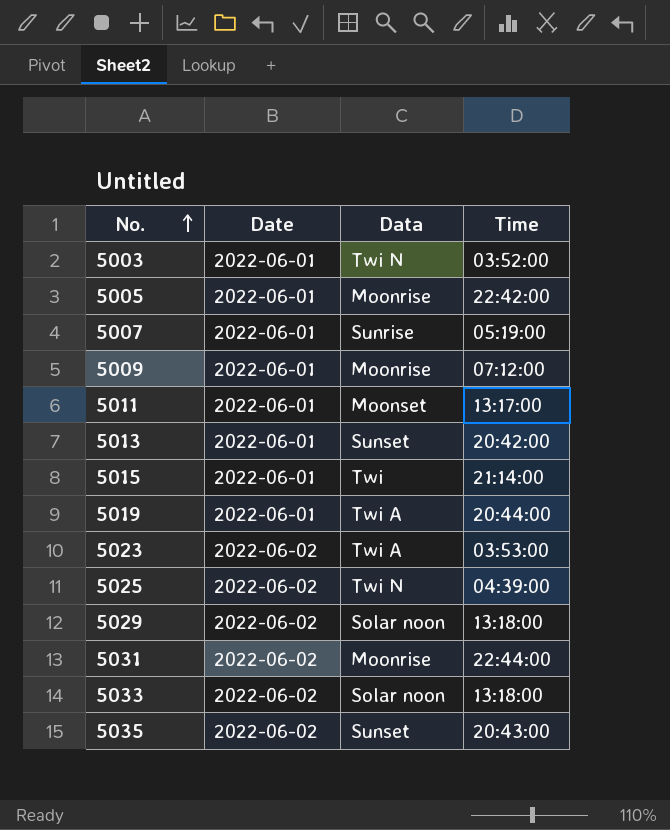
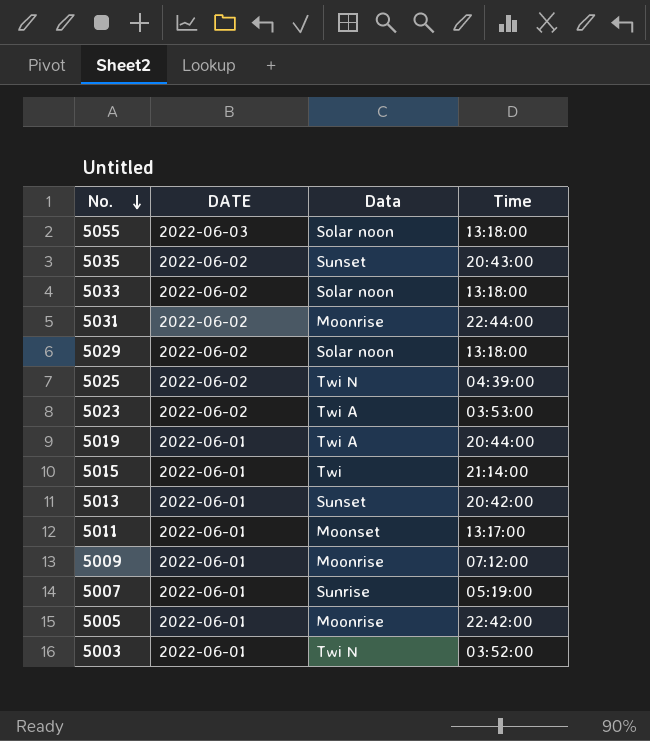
row order: No. ascending -> No. descending
column name: Date -> DATE
row 5055: none -> 2022-06-03 | Solar noon | 13:18:00

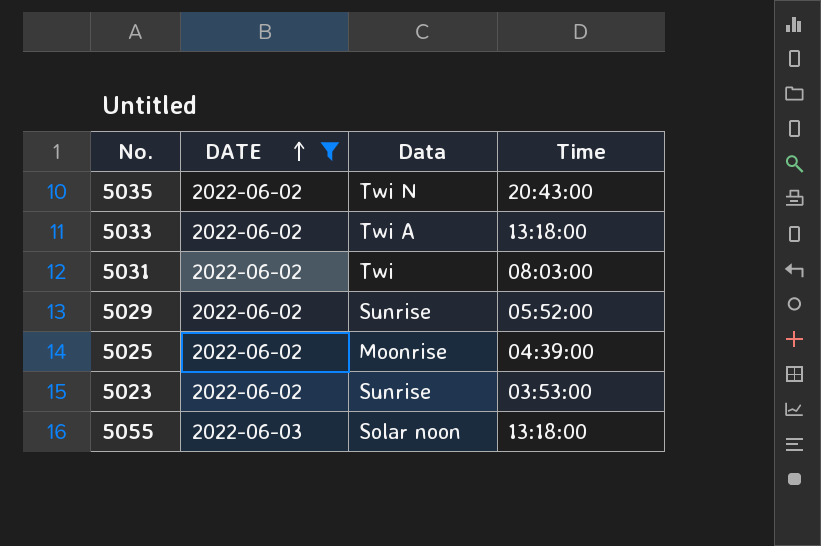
filter: none -> DATE != 2022-06-01
row order: No. descending -> DATE ascending
5035 | Data: Sunset -> Twi N
5033 | Data: Solar noon -> Twi A
5031 | Data: Moonrise -> Twi
5031 | Time: 22:44:00 -> 08:03:00
5029 | Data: Solar noon -> Sunrise
5029 | Time: 13:18:00 -> 05:52:00
5025 | Data: Twi N -> Moonrise
5023 | Data: Twi A -> Sunrise

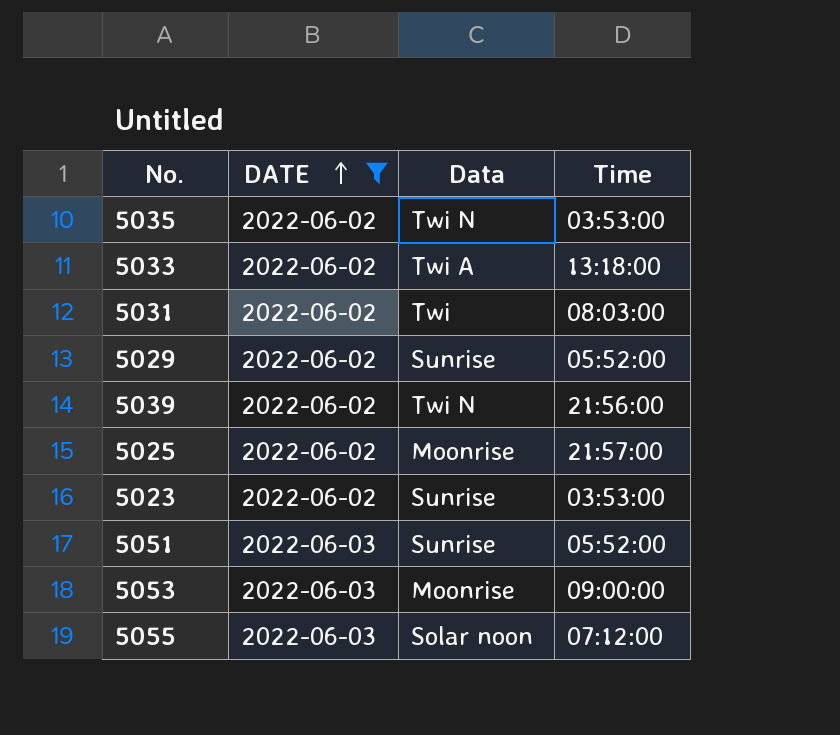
5035 | Time: 20:43:00 -> 03:53:00
row 5039: none -> 2022-06-02 | Twi N | 21:56:00
5025 | Time: 04:39:00 -> 21:57:00
row 5051: none -> 2022-06-03 | Sunrise | 05:52:00
row 5053: none -> 2022-06-03 | Moonrise | 09:00:00
5055 | Time: 13:18:00 -> 07:12:00

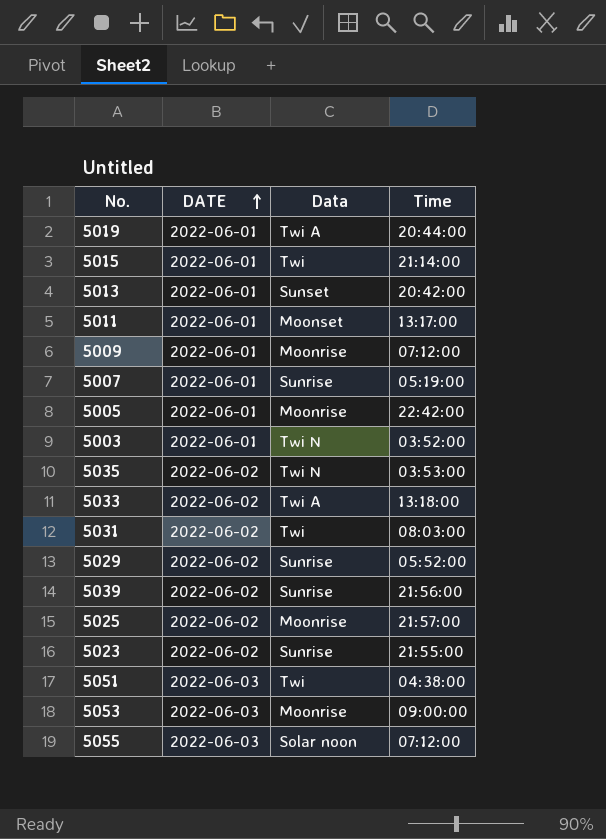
filter: DATE != 2022-06-01 -> none
5039 | Data: Twi N -> Sunrise
5023 | Time: 03:53:00 -> 21:55:00
5051 | Data: Sunrise -> Twi
5051 | Time: 05:52:00 -> 04:38:00

